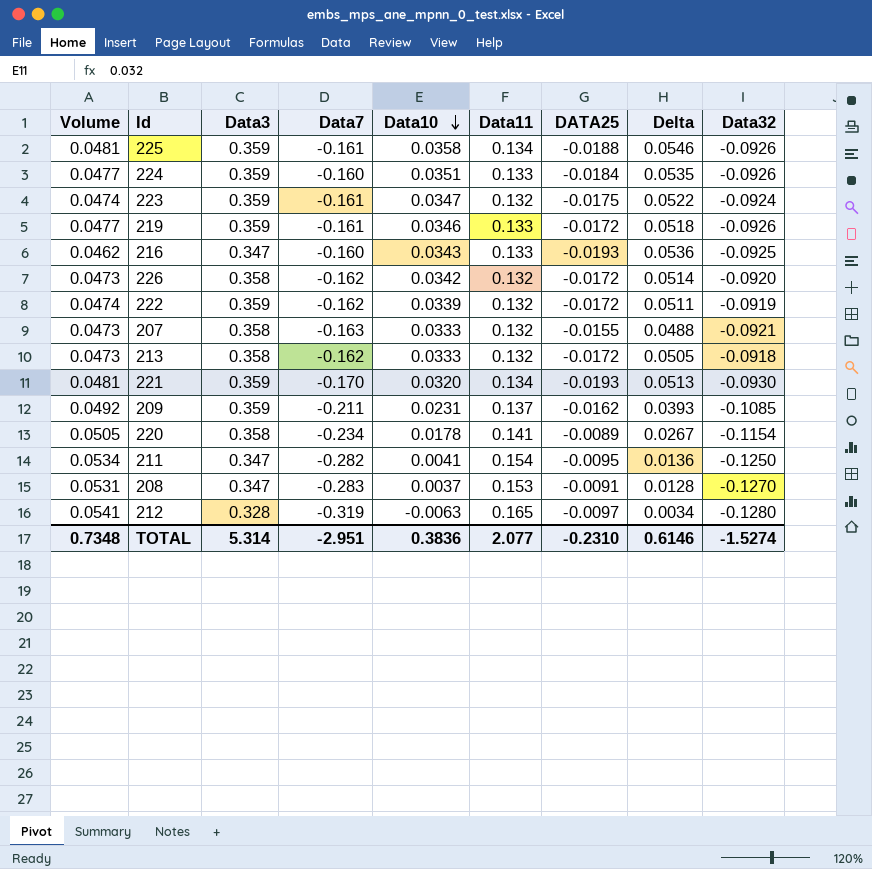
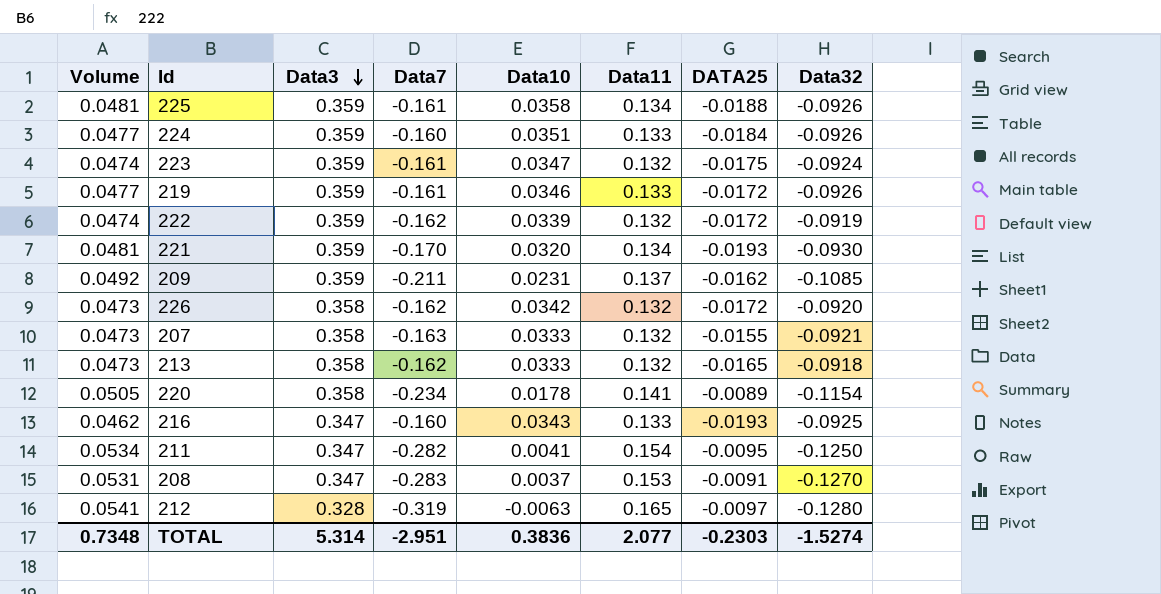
row order: Data10 descending -> Data3 descending
column Delta | formula: [Data10] - [DATA25] -> none
213 | DATA25: -0.0172 -> -0.0165
TOTAL | DATA25: -0.2310 -> -0.2303

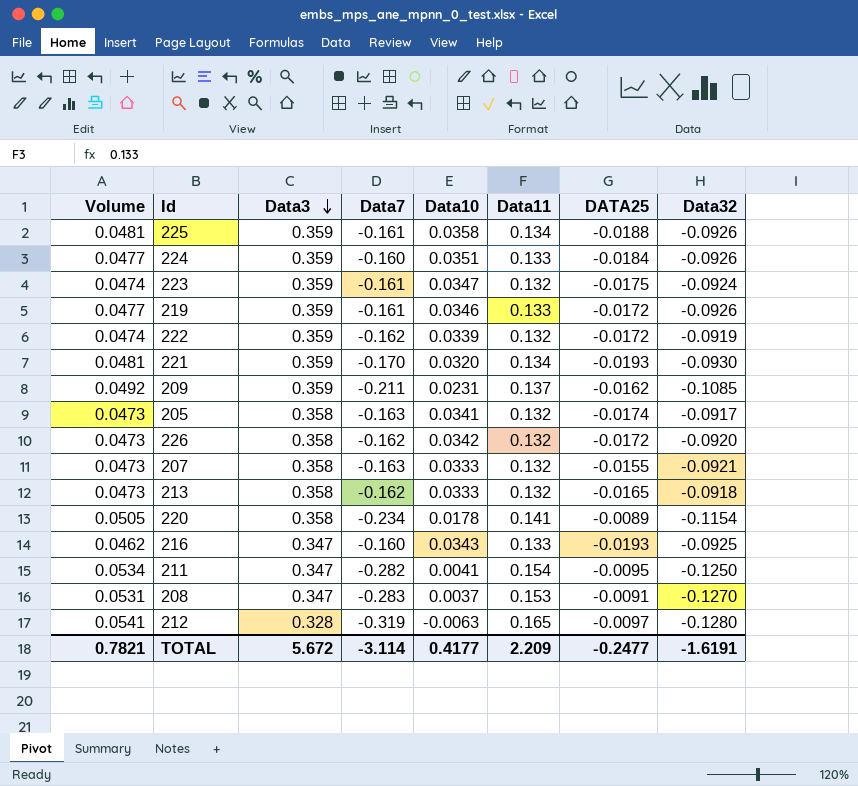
row 205: none -> 0.0473 | 0.358 | -0.163 | 0.0341 | 0.132 | -0.0174 | -0.0917
TOTAL | Volume: 0.7348 -> 0.7821
TOTAL | Data3: 5.314 -> 5.672
TOTAL | Data7: -2.951 -> -3.114
TOTAL | Data10: 0.3836 -> 0.4177
TOTAL | Data11: 2.077 -> 2.209
TOTAL | DATA25: -0.2303 -> -0.2477
TOTAL | Data32: -1.5274 -> -1.6191

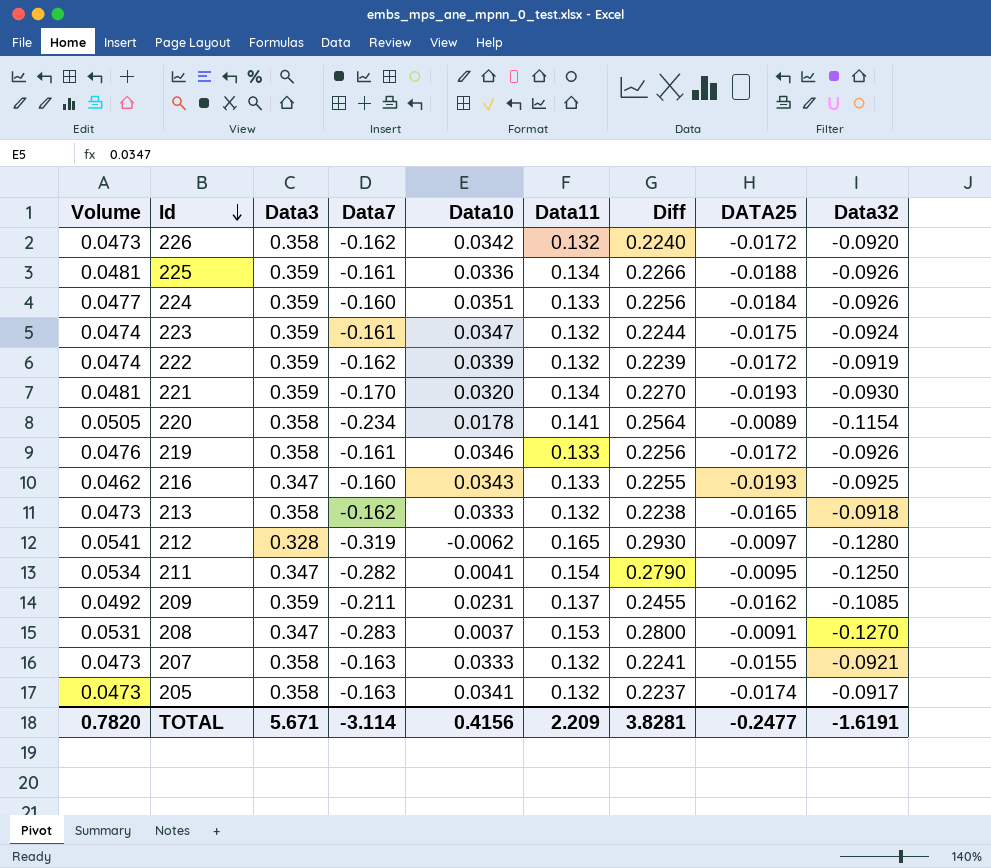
row order: Data3 descending -> Id descending
column Diff | formula: none -> [Data11] - [Data32]
225 | Data10: 0.0358 -> 0.0336
219 | Volume: 0.0477 -> 0.0476
219 | Data3: 0.359 -> 0.358
212 | Data10: -0.0063 -> -0.0062
TOTAL | Volume: 0.7821 -> 0.7820
TOTAL | Data3: 5.672 -> 5.671
TOTAL | Data10: 0.4177 -> 0.4156

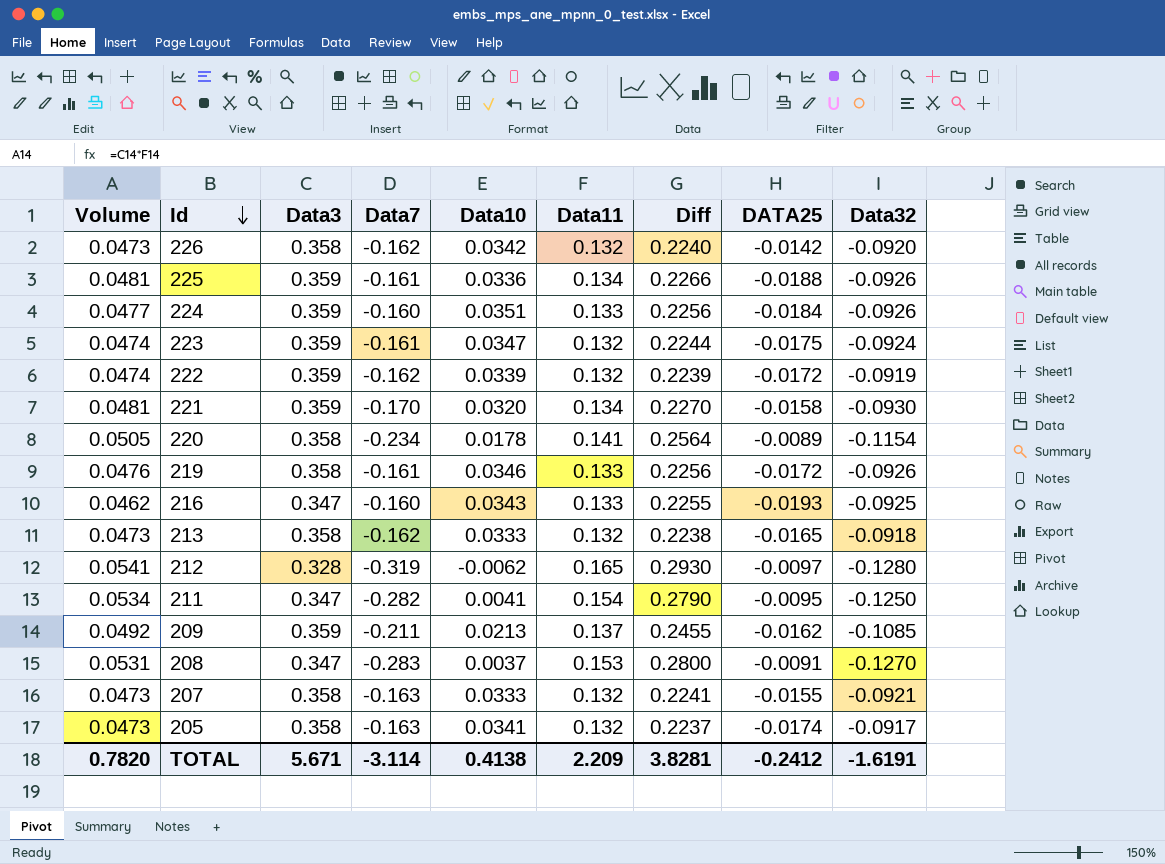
226 | DATA25: -0.0172 -> -0.0142
221 | DATA25: -0.0193 -> -0.0158
209 | Data10: 0.0231 -> 0.0213
TOTAL | Data10: 0.4156 -> 0.4138
TOTAL | DATA25: -0.2477 -> -0.2412

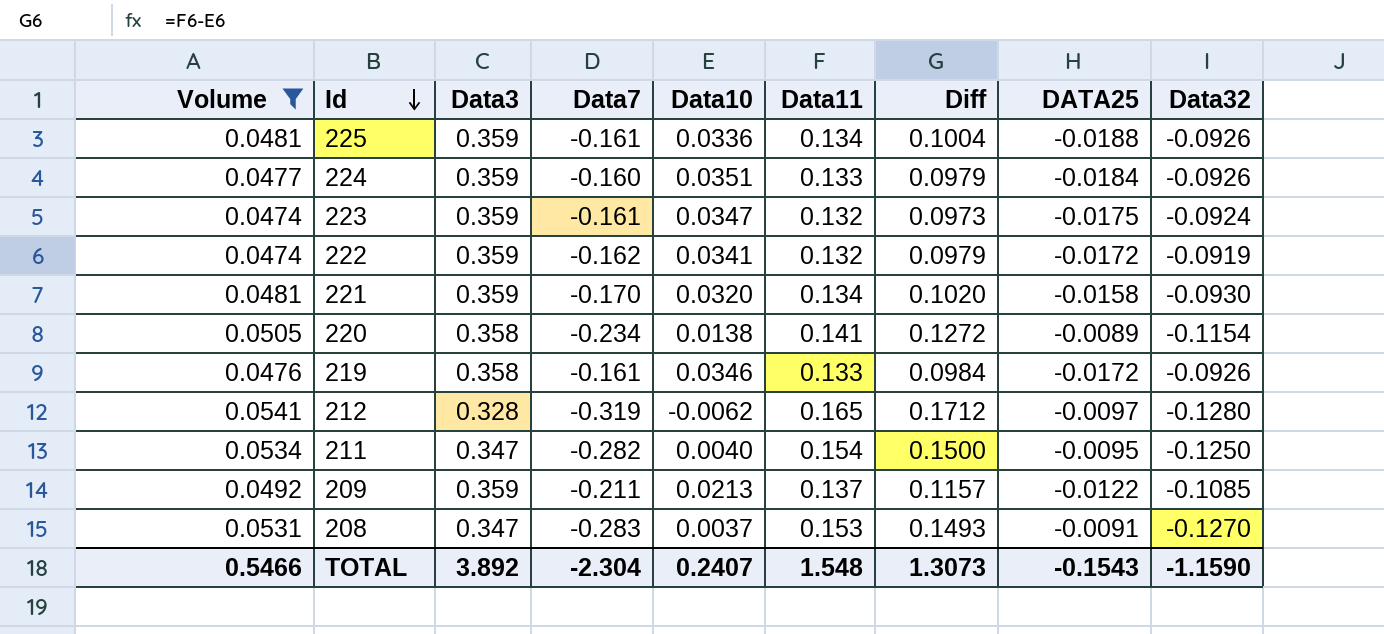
filter: none -> Volume >= 0.0474
column Diff | formula: [Data11] - [Data32] -> [Data11] - [Data10]
222 | Data10: 0.0339 -> 0.0341
220 | Data10: 0.0178 -> 0.0138
211 | Data10: 0.0041 -> 0.0040
209 | DATA25: -0.0162 -> -0.0122
TOTAL | Volume: 0.7820 -> 0.5466
TOTAL | Data3: 5.671 -> 3.892
TOTAL | Data7: -3.114 -> -2.304
TOTAL | Data10: 0.4138 -> 0.2407
TOTAL | Data11: 2.209 -> 1.548
TOTAL | Diff: 3.8281 -> 1.3073
TOTAL | DATA25: -0.2412 -> -0.1543
TOTAL | Data32: -1.6191 -> -1.1590

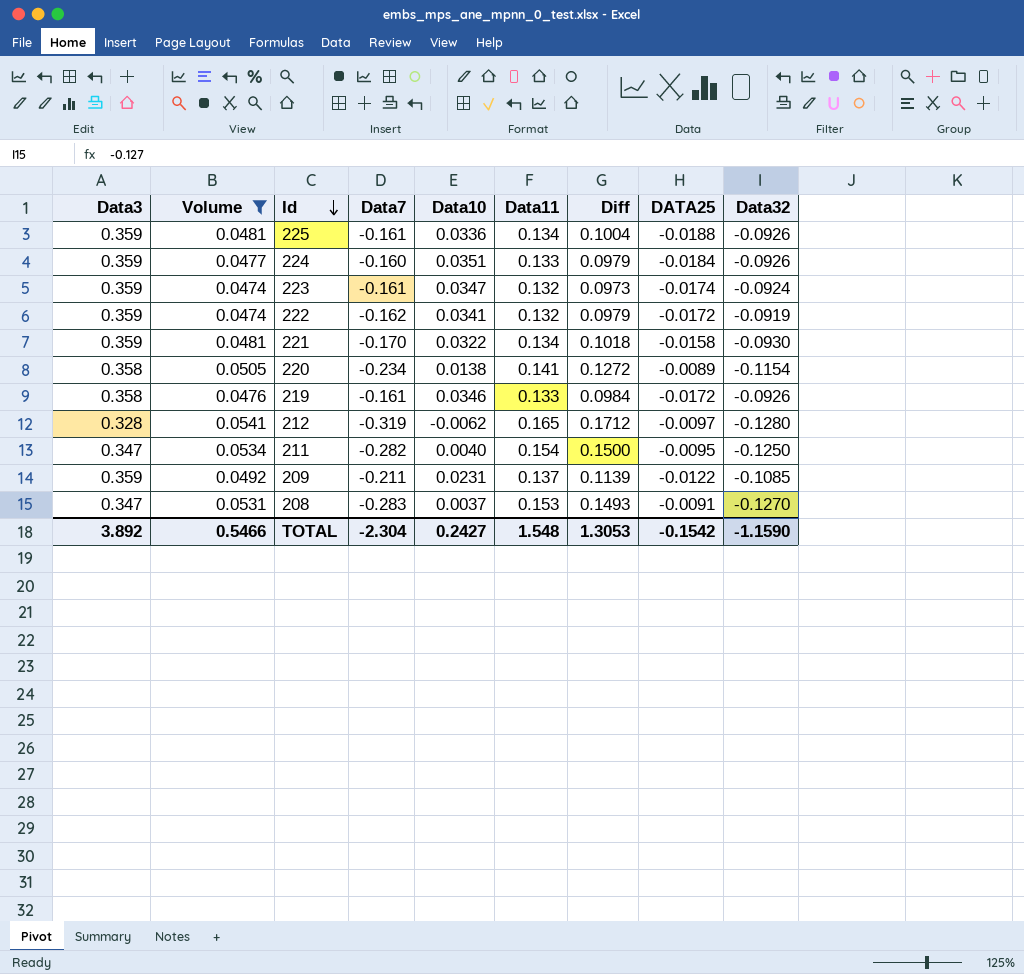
column Data3 | position: 3 -> 1
223 | DATA25: -0.0175 -> -0.0174
221 | Data10: 0.0320 -> 0.0322
221 | Diff: 0.1020 -> 0.1018
209 | Data10: 0.0213 -> 0.0231
209 | Diff: 0.1157 -> 0.1139
TOTAL | Data10: 0.2407 -> 0.2427
TOTAL | Diff: 1.3073 -> 1.3053
TOTAL | DATA25: -0.1543 -> -0.1542

